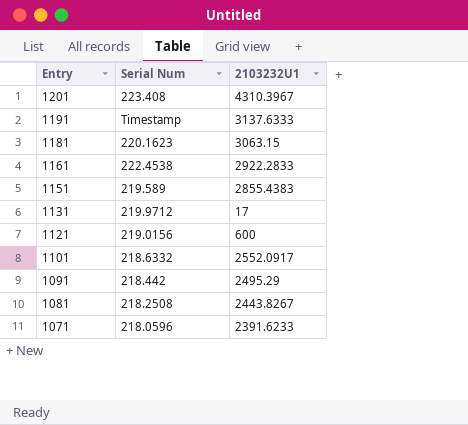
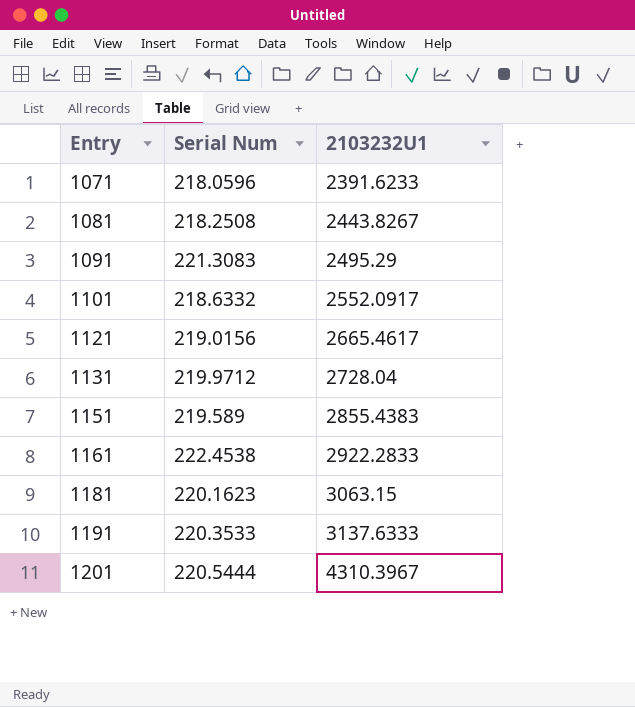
row order: Entry descending -> Entry ascending
1091 | Serial Num: 218.442 -> 221.3083
1121 | 2103232U1: 600 -> 2665.4617
1131 | 2103232U1: 17 -> 2728.04
1191 | Serial Num: Timestamp -> 220.3533
1201 | Serial Num: 223.408 -> 220.5444

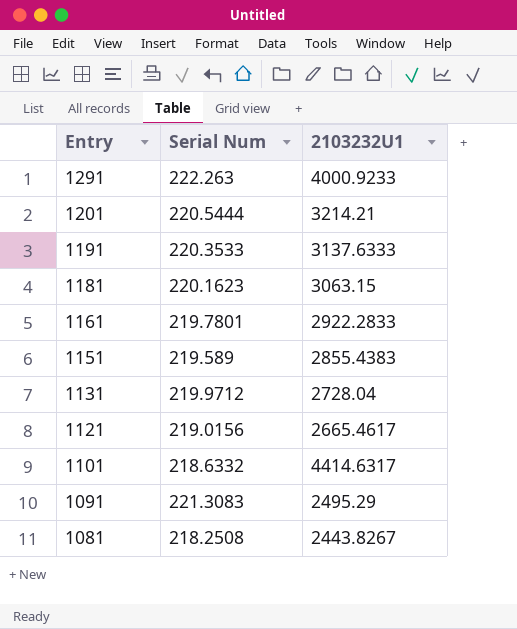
row order: Entry ascending -> Entry descending
row 1071: 218.0596 | 2391.6233 -> none
row 1291: none -> 222.263 | 4000.9233
1201 | 2103232U1: 4310.3967 -> 3214.21
1161 | Serial Num: 222.4538 -> 219.7801
1101 | 2103232U1: 2552.0917 -> 4414.6317

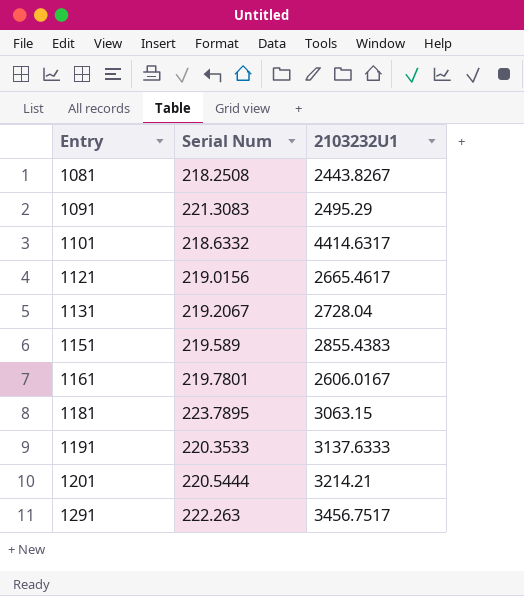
row order: Entry descending -> Entry ascending
1131 | Serial Num: 219.9712 -> 219.2067
1161 | 2103232U1: 2922.2833 -> 2606.0167
1181 | Serial Num: 220.1623 -> 223.7895
1291 | 2103232U1: 4000.9233 -> 3456.7517

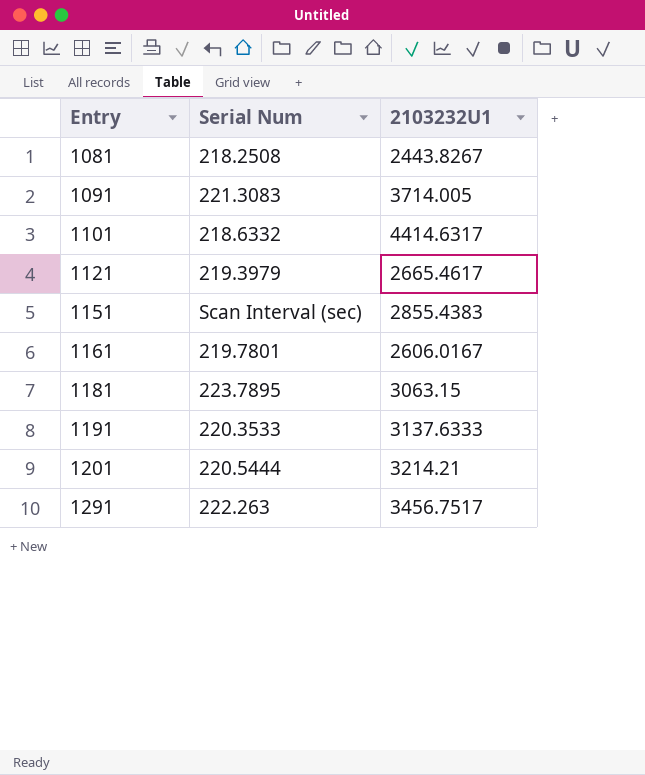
row 1131: 219.2067 | 2728.04 -> none
1091 | 2103232U1: 2495.29 -> 3714.005
1121 | Serial Num: 219.0156 -> 219.3979
1151 | Serial Num: 219.589 -> Scan Interval (sec)

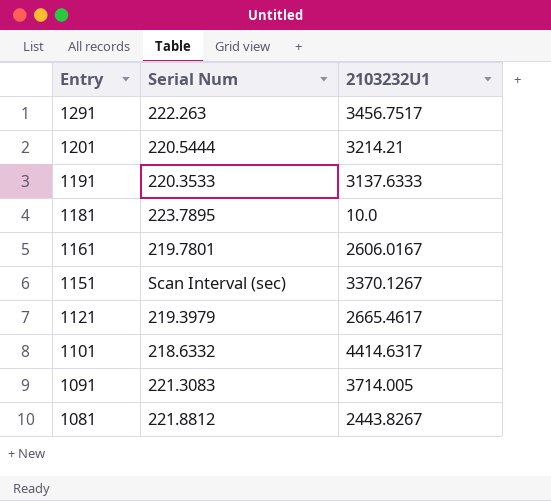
row order: Entry ascending -> Entry descending
1181 | 2103232U1: 3063.15 -> 10.0
1151 | 2103232U1: 2855.4383 -> 3370.1267
1081 | Serial Num: 218.2508 -> 221.8812

